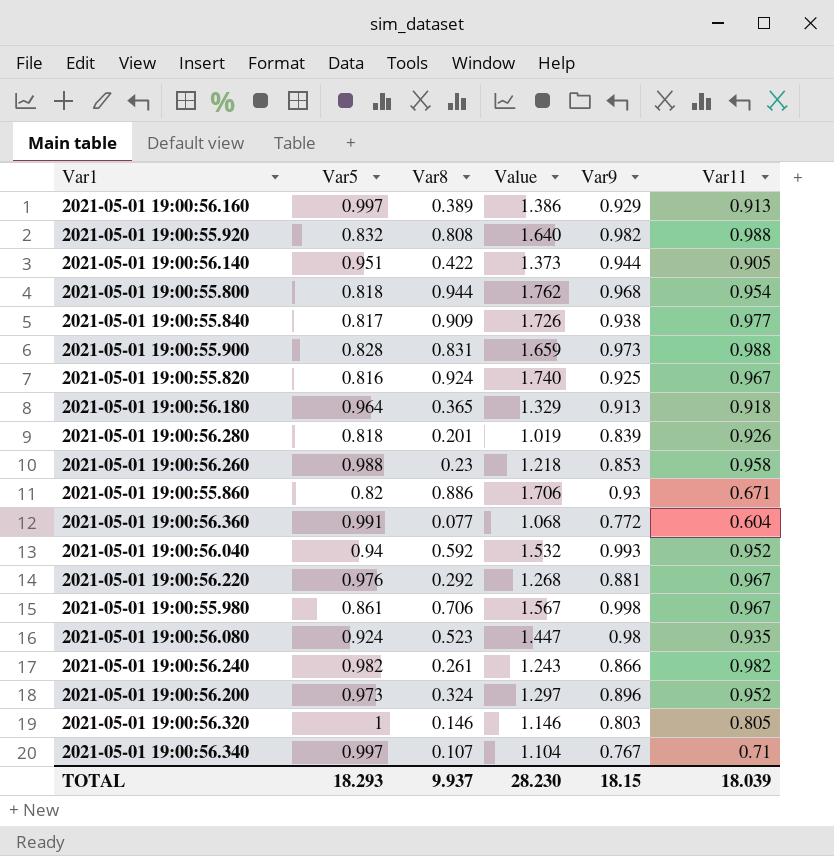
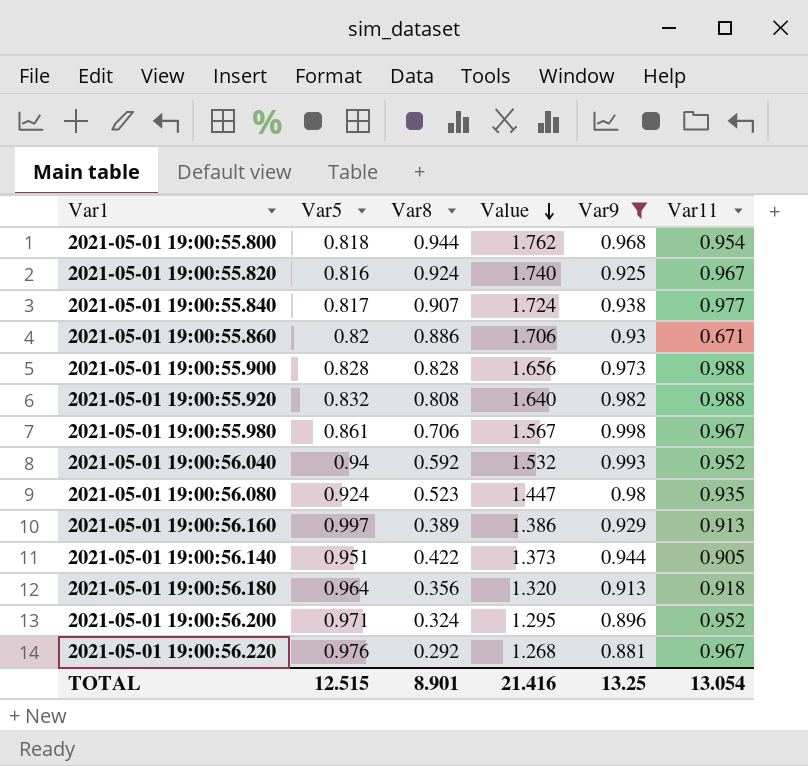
filter: none -> Var9 >= 0.881
row order: none -> Value descending
2021-05-01 19:00:55.840 | Var8: 0.909 -> 0.907
2021-05-01 19:00:55.840 | Value: 1.726 -> 1.724
2021-05-01 19:00:55.900 | Var8: 0.831 -> 0.828
2021-05-01 19:00:55.900 | Value: 1.659 -> 1.656
2021-05-01 19:00:56.180 | Var8: 0.365 -> 0.356
2021-05-01 19:00:56.180 | Value: 1.329 -> 1.320
2021-05-01 19:00:56.200 | Var5: 0.973 -> 0.971
2021-05-01 19:00:56.200 | Value: 1.297 -> 1.295
TOTAL | Var5: 18.293 -> 12.515
TOTAL | Var8: 9.937 -> 8.901
TOTAL | Value: 28.230 -> 21.416
TOTAL | Var9: 18.15 -> 13.25
TOTAL | Var11: 18.039 -> 13.054

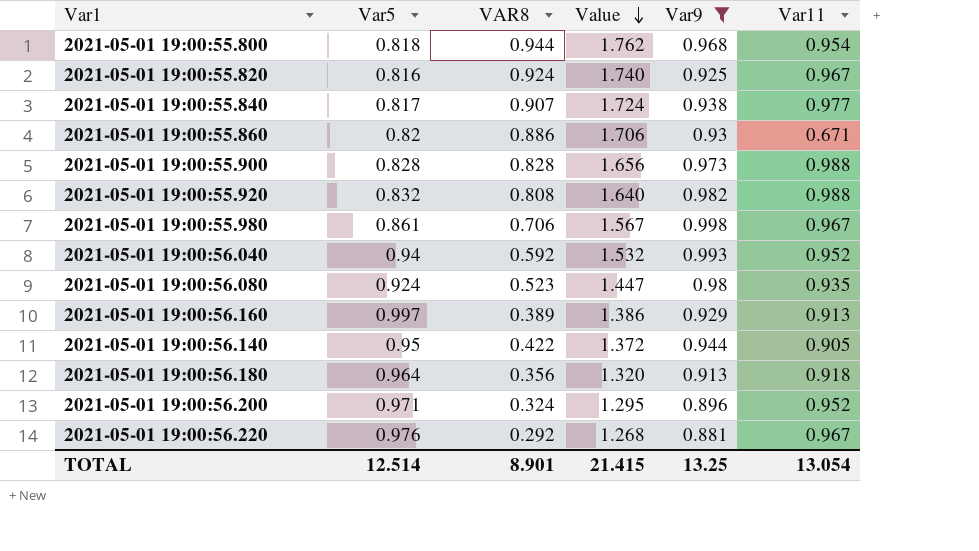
column name: Var8 -> VAR8
2021-05-01 19:00:56.140 | Var5: 0.951 -> 0.95
2021-05-01 19:00:56.140 | Value: 1.373 -> 1.372
TOTAL | Var5: 12.515 -> 12.514
TOTAL | Value: 21.416 -> 21.415

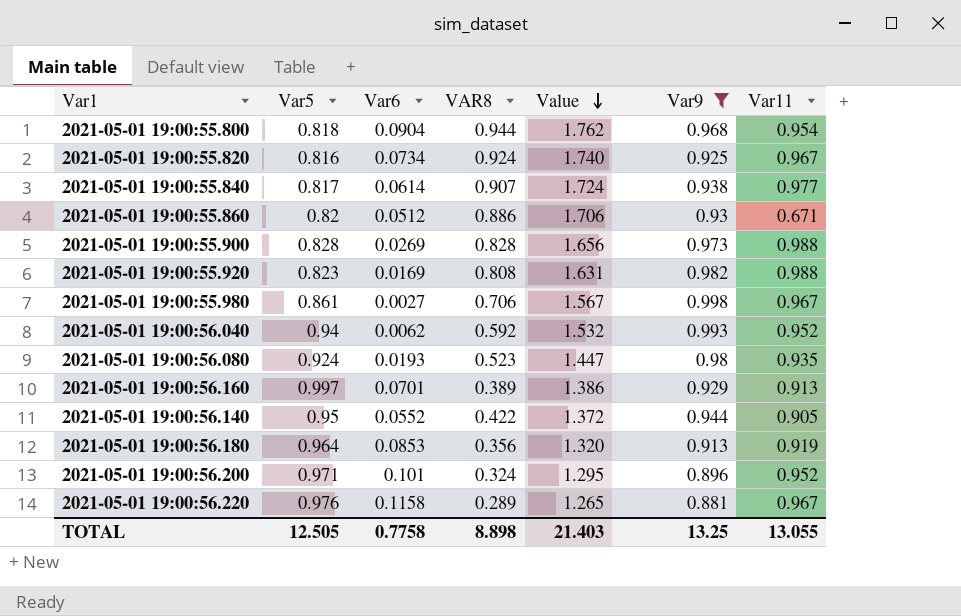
column Var6 | position: none -> 3
2021-05-01 19:00:55.920 | Var5: 0.832 -> 0.823
2021-05-01 19:00:55.920 | Value: 1.640 -> 1.631
2021-05-01 19:00:56.180 | Var11: 0.918 -> 0.919
2021-05-01 19:00:56.220 | VAR8: 0.292 -> 0.289
2021-05-01 19:00:56.220 | Value: 1.268 -> 1.265
TOTAL | Var5: 12.514 -> 12.505
TOTAL | VAR8: 8.901 -> 8.898
TOTAL | Value: 21.415 -> 21.403
TOTAL | Var11: 13.054 -> 13.055

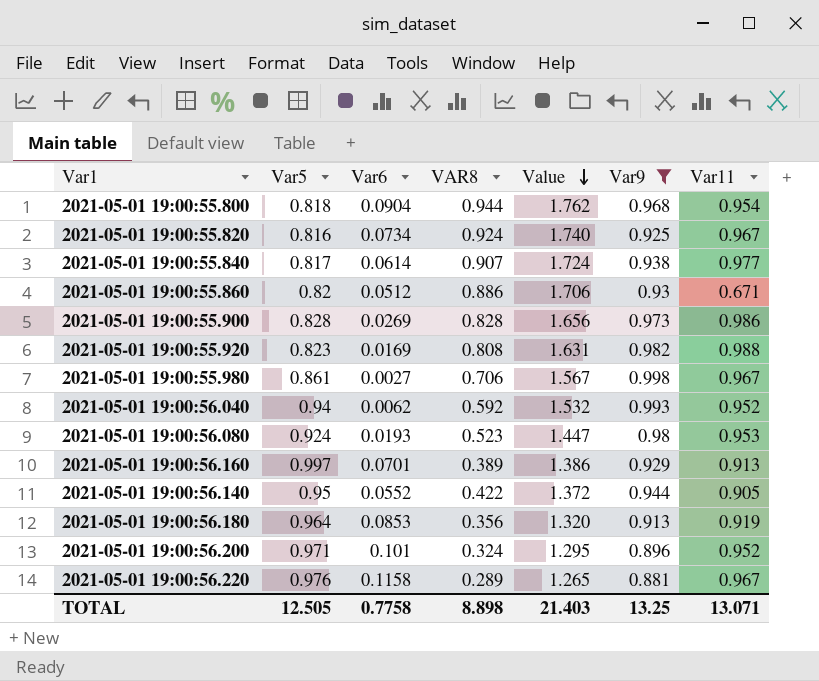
2021-05-01 19:00:55.900 | Var11: 0.988 -> 0.986
2021-05-01 19:00:56.080 | Var11: 0.935 -> 0.953
TOTAL | Var11: 13.055 -> 13.071

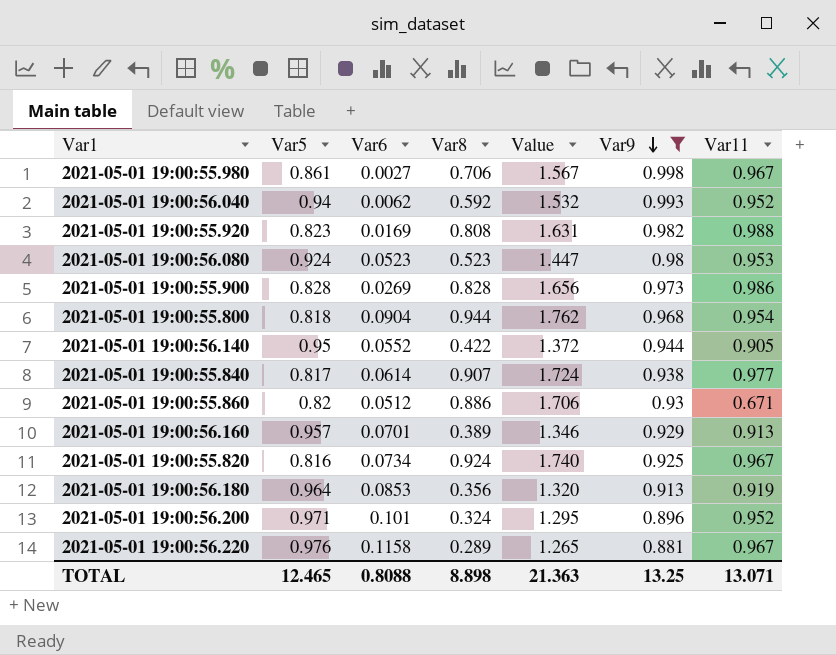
row order: Value descending -> Var9 descending
column name: VAR8 -> Var8
2021-05-01 19:00:56.080 | Var6: 0.0193 -> 0.0523
2021-05-01 19:00:56.160 | Var5: 0.997 -> 0.957
2021-05-01 19:00:56.160 | Value: 1.386 -> 1.346
TOTAL | Var5: 12.505 -> 12.465
TOTAL | Var6: 0.7758 -> 0.8088
TOTAL | Value: 21.403 -> 21.363

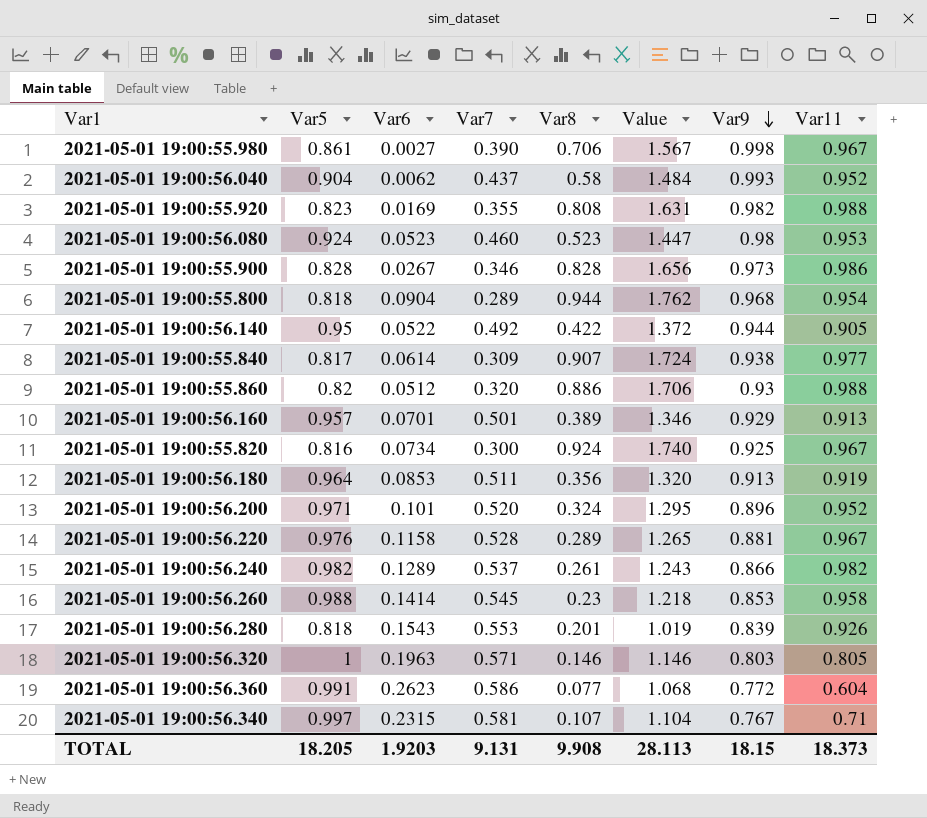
filter: Var9 >= 0.881 -> none
column Var7 | position: none -> 4
2021-05-01 19:00:56.040 | Var5: 0.94 -> 0.904
2021-05-01 19:00:56.040 | Var8: 0.592 -> 0.58
2021-05-01 19:00:56.040 | Value: 1.532 -> 1.484
2021-05-01 19:00:55.900 | Var6: 0.0269 -> 0.0267
2021-05-01 19:00:56.140 | Var6: 0.0552 -> 0.0522
2021-05-01 19:00:55.860 | Var11: 0.671 -> 0.988
TOTAL | Var5: 12.465 -> 18.205
TOTAL | Var6: 0.8088 -> 1.9203
TOTAL | Var8: 8.898 -> 9.908
TOTAL | Value: 21.363 -> 28.113
TOTAL | Var9: 13.25 -> 18.15
TOTAL | Var11: 13.071 -> 18.373

